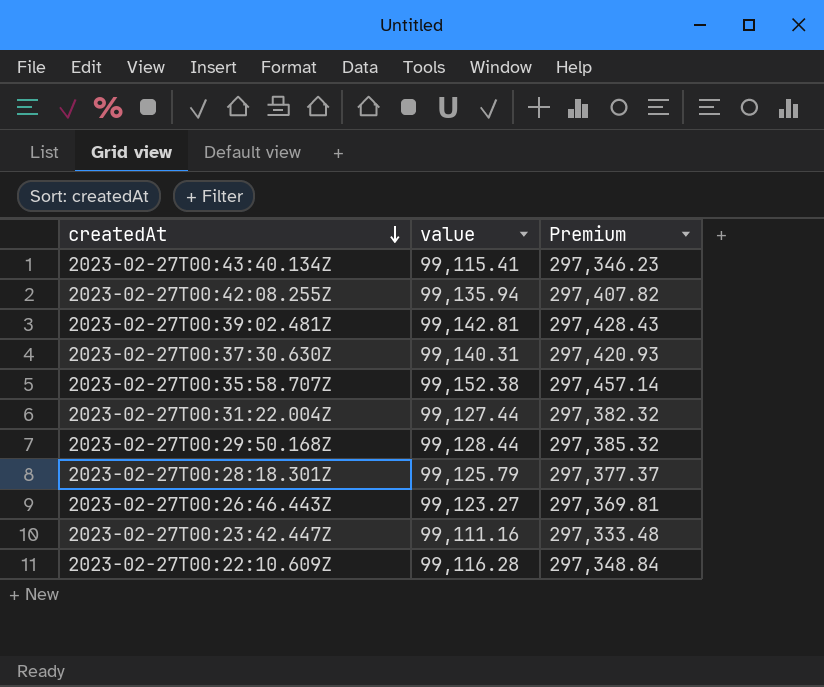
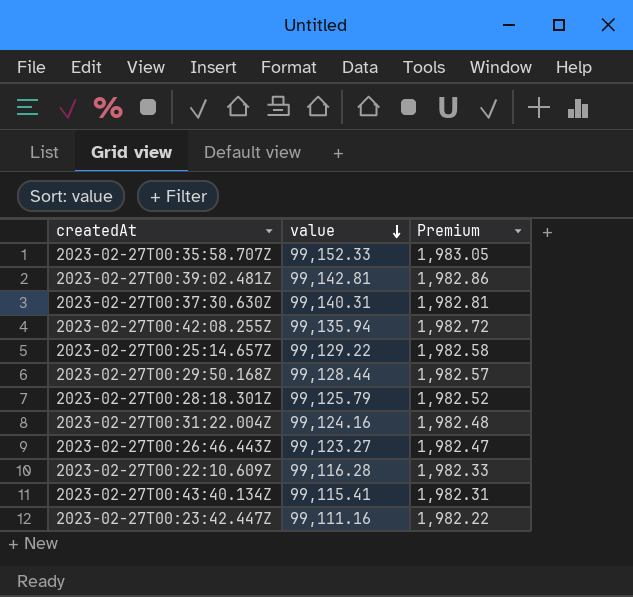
row order: createdAt descending -> value descending
column Premium | formula: [value] * 3 -> [value] * 0.02
2023-02-27T00:35:58.707Z | value: 99,152.38 -> 99,152.33
row 2023-02-27T00:25:14.657Z: none -> 99,129.22 | 1,982.58
2023-02-27T00:31:22.004Z | value: 99,127.44 -> 99,124.16

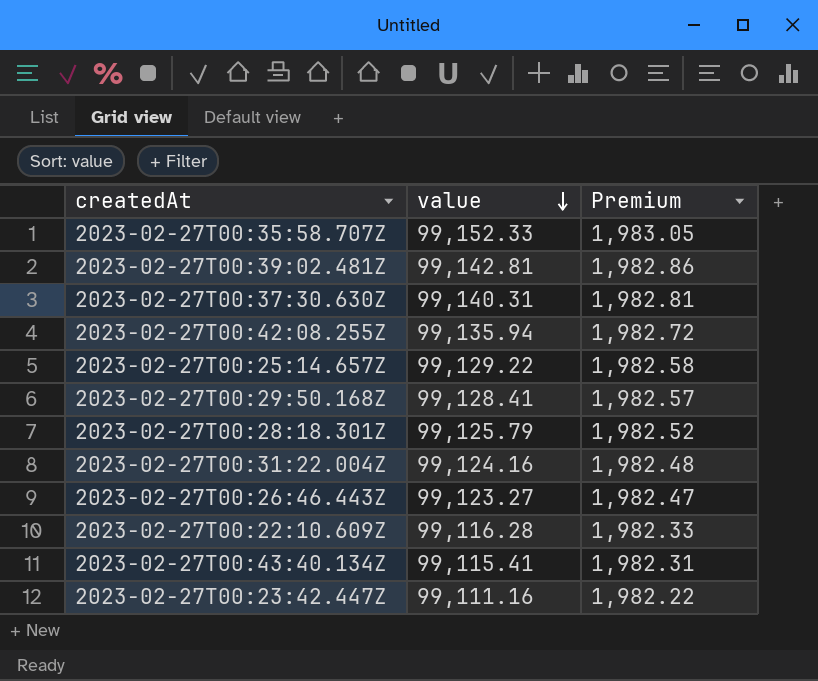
2023-02-27T00:29:50.168Z | value: 99,128.44 -> 99,128.41

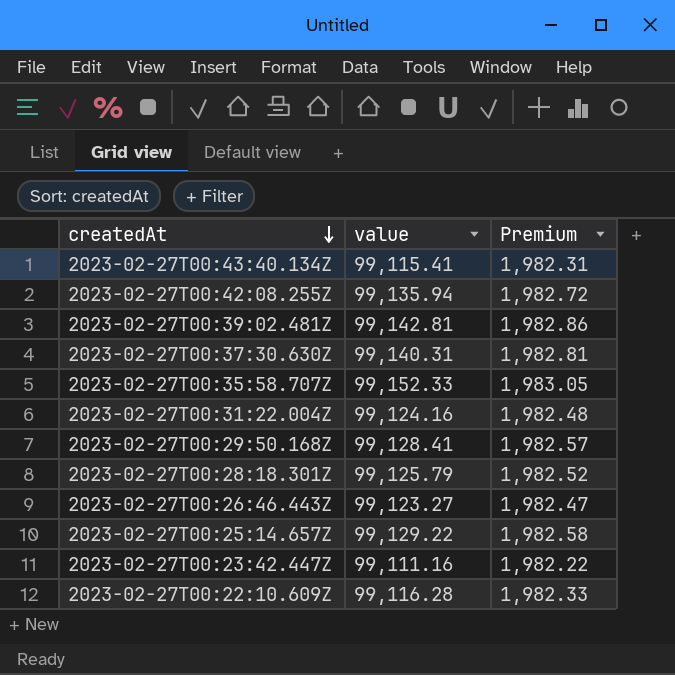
row order: value descending -> createdAt descending

